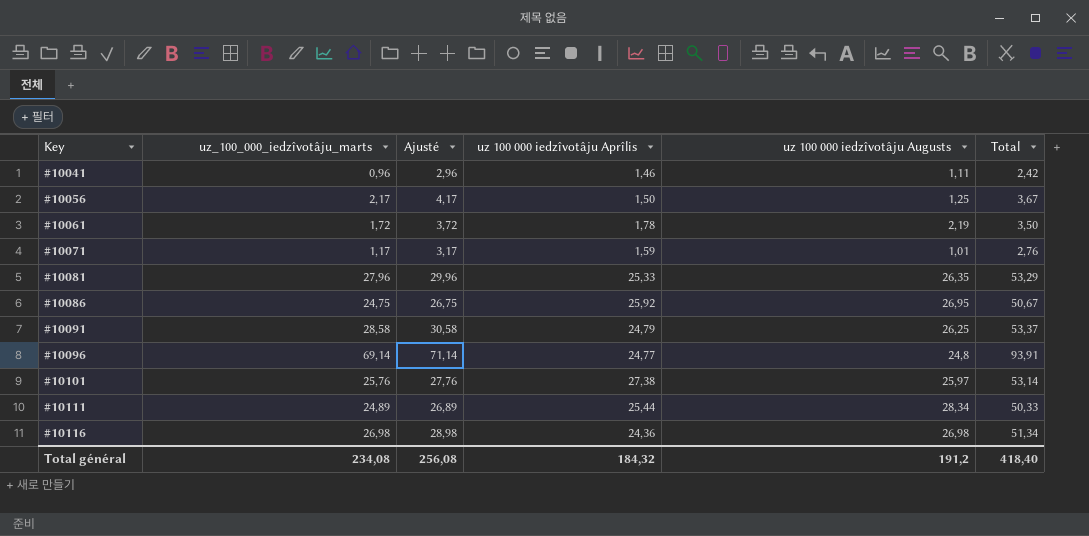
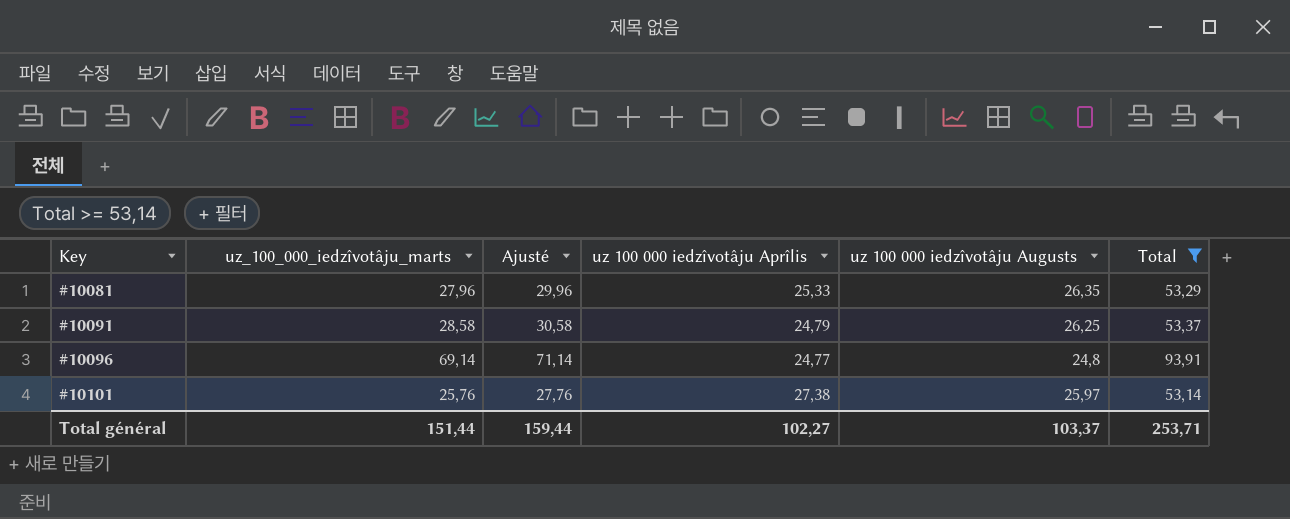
filter: none -> Total >= 53,14
Total général | uz_100_000_iedzîvotâju_marts: 234,08 -> 151,44
Total général | Ajusté: 256,08 -> 159,44
Total général | uz 100 000 iedzîvotâju Aprîlis: 184,32 -> 102,27
Total général | uz 100 000 iedzîvotâju Augusts: 191,2 -> 103,37
Total général | Total: 418,40 -> 253,71

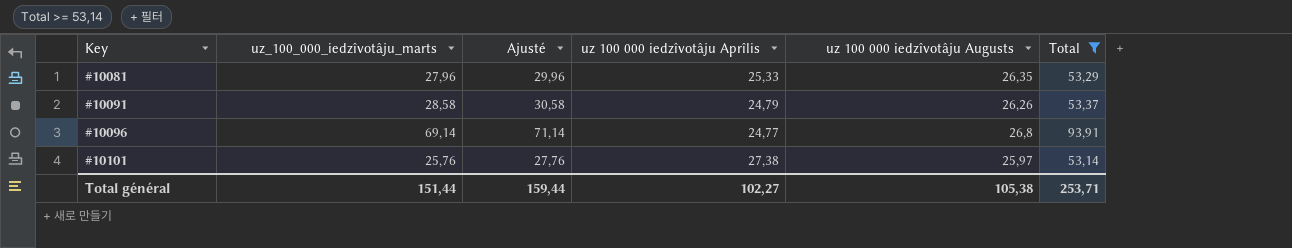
#10091 | uz 100 000 iedzîvotâju Augusts: 26,25 -> 26,26
#10096 | uz 100 000 iedzîvotâju Augusts: 24,8 -> 26,8
Total général | uz 100 000 iedzîvotâju Augusts: 103,37 -> 105,38

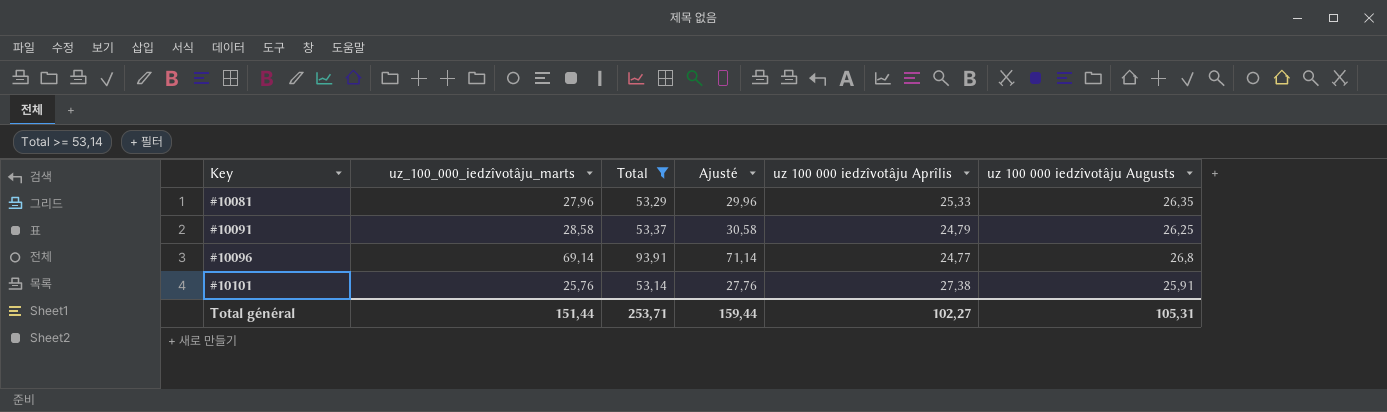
column Total | position: 6 -> 3
#10091 | uz 100 000 iedzîvotâju Augusts: 26,26 -> 26,25
#10101 | uz 100 000 iedzîvotâju Augusts: 25,97 -> 25,91
Total général | uz 100 000 iedzîvotâju Augusts: 105,38 -> 105,31

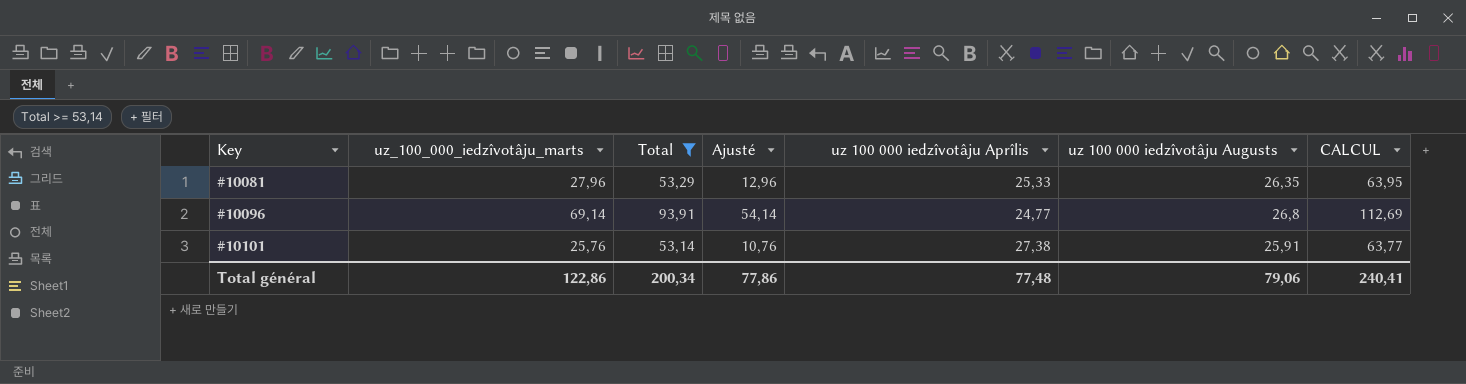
column Ajusté | formula: [uz_100_000_iedzîvotâju_marts] + 2 -> [uz_100_000_iedzîvotâju_marts] - 15
column CALCUL | formula: none -> [Total] * 1,2
row #10091: 28,58 | 53,37 | 30,58 | 24,79 | 26,25 -> none
Total général | uz_100_000_iedzîvotâju_marts: 151,44 -> 122,86
Total général | Total: 253,71 -> 200,34
Total général | Ajusté: 159,44 -> 77,86
Total général | uz 100 000 iedzîvotâju Aprîlis: 102,27 -> 77,48
Total général | uz 100 000 iedzîvotâju Augusts: 105,31 -> 79,06

